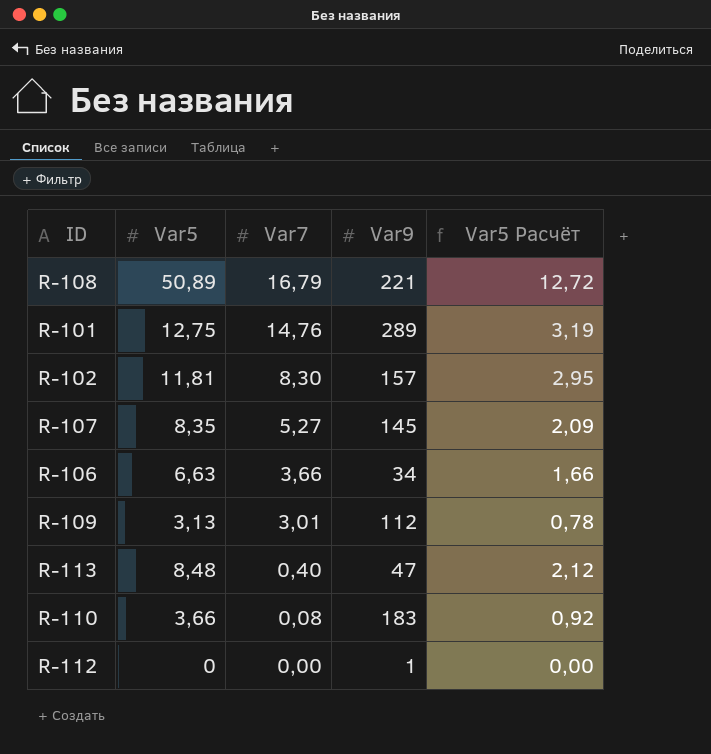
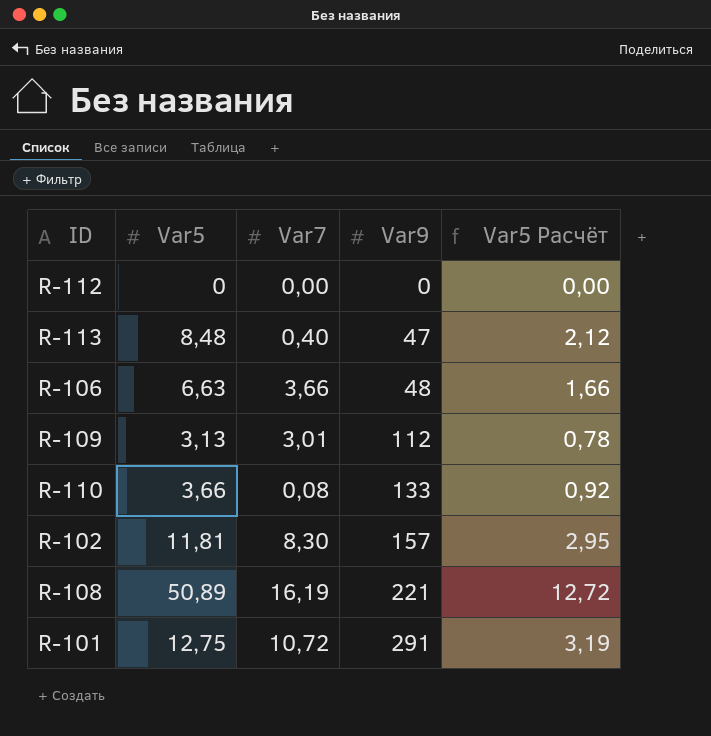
row order: Var7 descending -> Var9 ascending
row R-107: 8,35 | 5,27 | 145 | 2,09 -> none
R-112 | Var9: 1 -> 0
R-106 | Var9: 34 -> 48
R-110 | Var9: 183 -> 133
R-108 | Var7: 16,79 -> 16,19
R-101 | Var7: 14,76 -> 10,72
R-101 | Var9: 289 -> 291

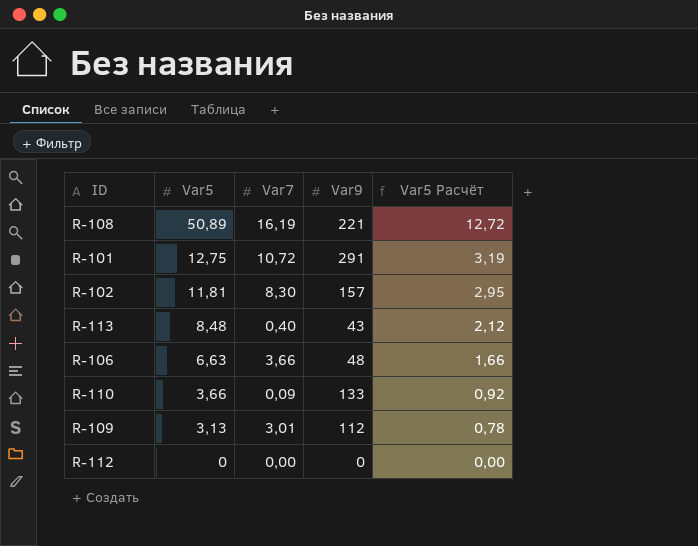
row order: Var9 ascending -> Var5 descending
R-113 | Var9: 47 -> 43
R-110 | Var7: 0,08 -> 0,09

